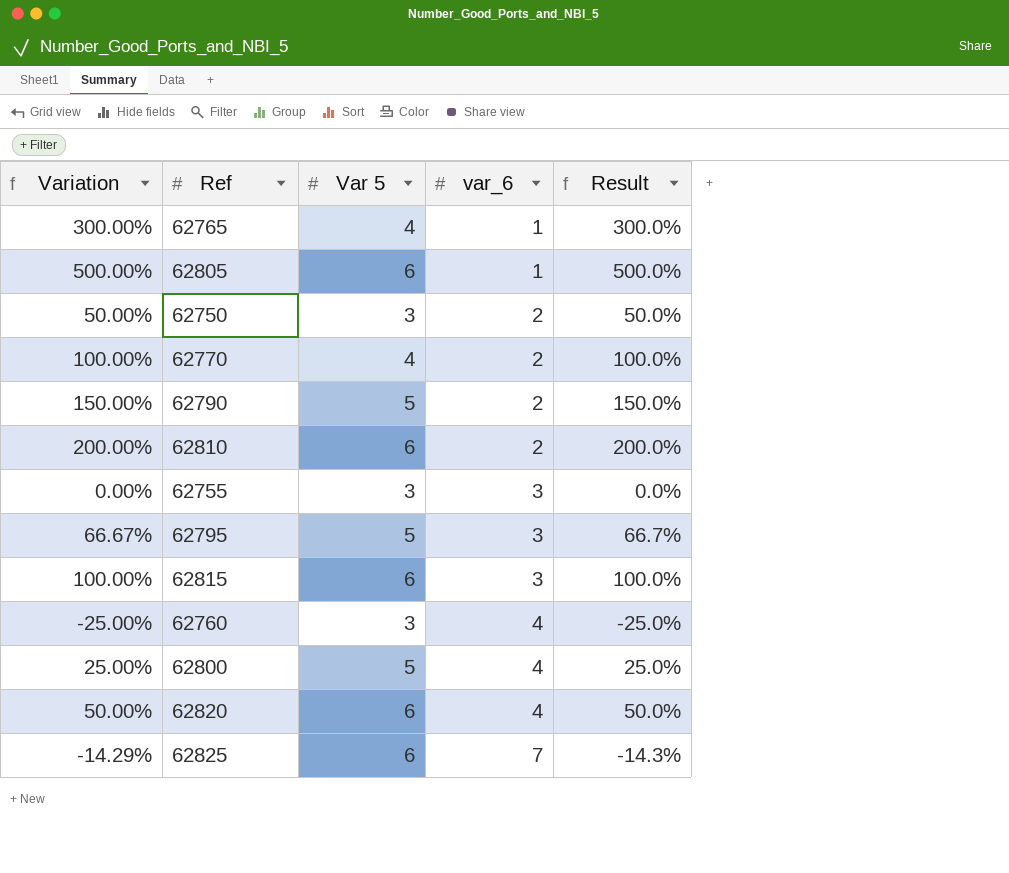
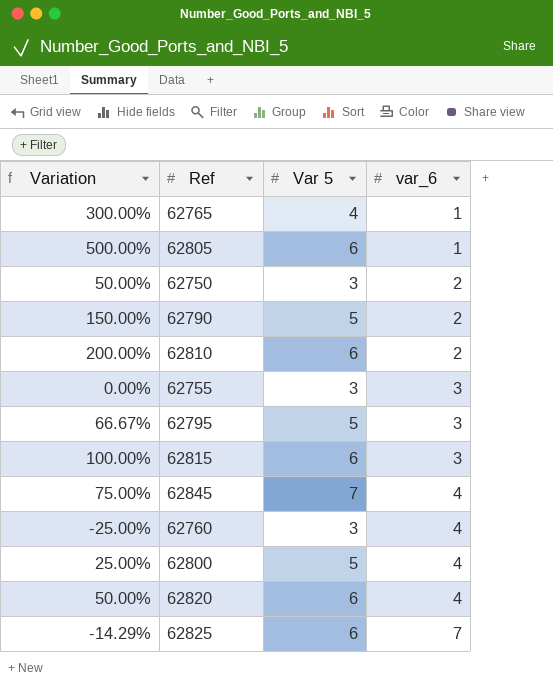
column Result | formula: ([Var 5] - [var_6]) / [var_6] -> none
row 62770: 100.00% | 4 | 2 | 100.0% -> none
row 62845: none -> 75.00% | 7 | 4

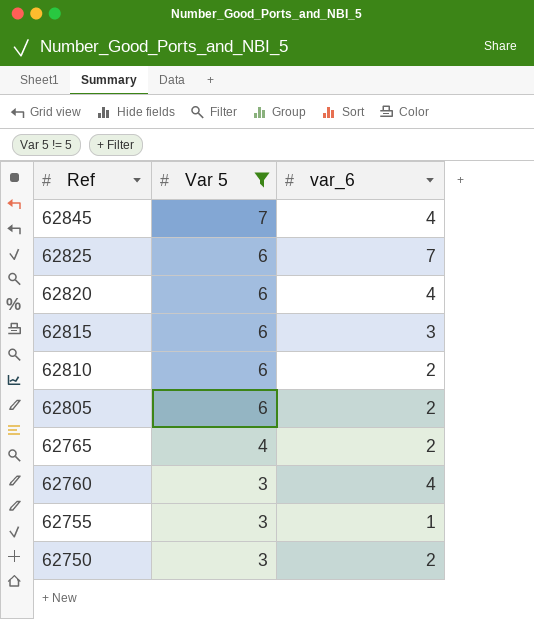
filter: none -> Var 5 != 5
row order: var_6 ascending -> Ref descending
column Variation | formula: ([Var 5] - [var_6]) / [var_6] -> none
62805 | var_6: 1 -> 2
62765 | var_6: 1 -> 2
62755 | var_6: 3 -> 1

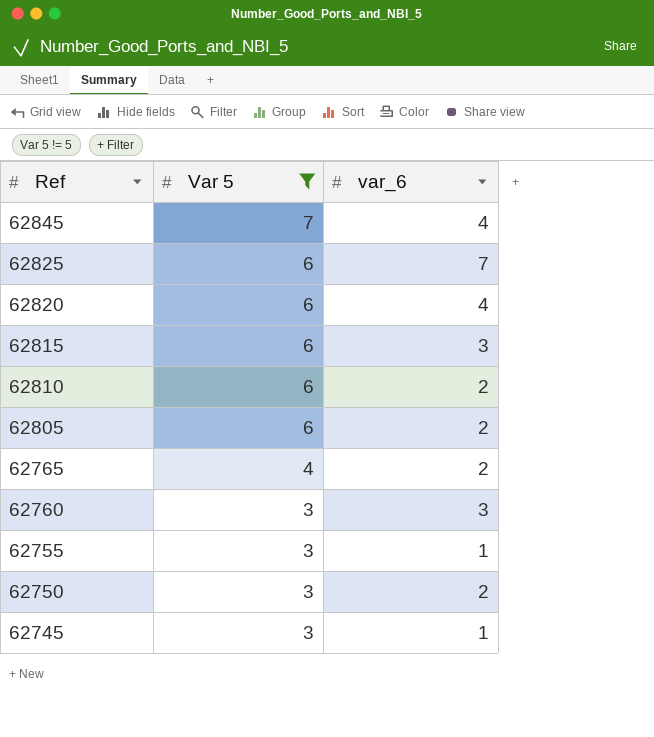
62760 | var_6: 4 -> 3
row 62745: none -> 3 | 1

